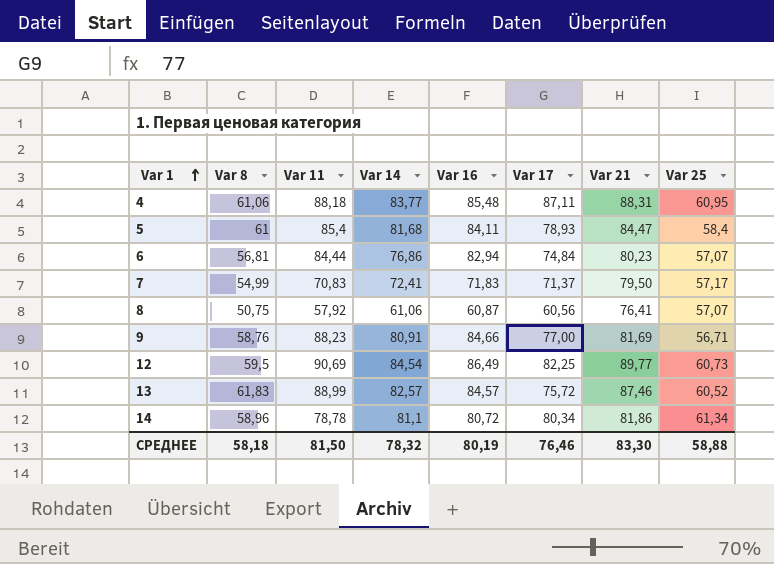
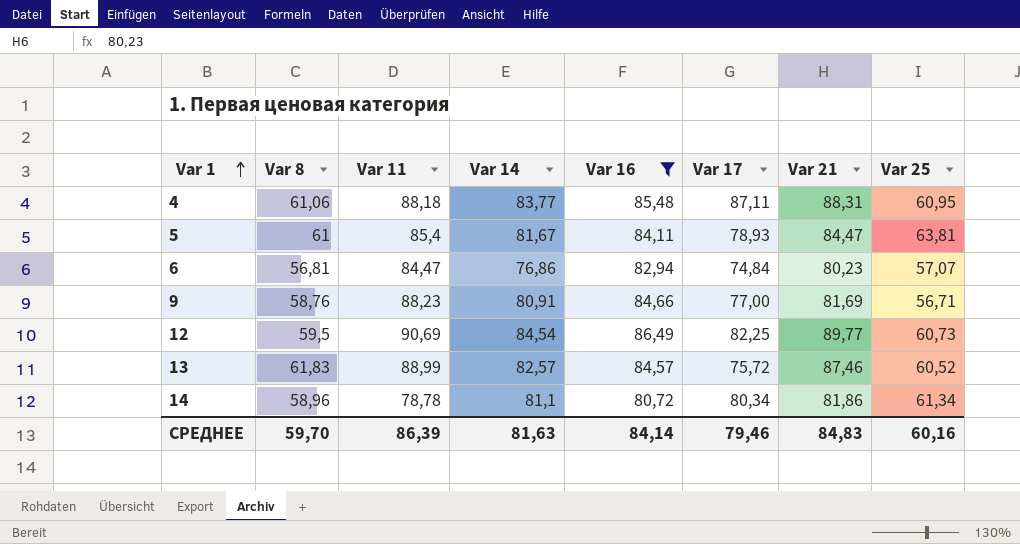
filter: none -> Var 16 >= 80,72
5 | Var 14: 81,68 -> 81,67
5 | Var 25: 58,4 -> 63,81
6 | Var 11: 84,44 -> 84,47
СРЕДНЕЕ | Var 8: 58,18 -> 59,70
СРЕДНЕЕ | Var 11: 81,50 -> 86,39
СРЕДНЕЕ | Var 14: 78,32 -> 81,63
СРЕДНЕЕ | Var 16: 80,19 -> 84,14
СРЕДНЕЕ | Var 17: 76,46 -> 79,46
СРЕДНЕЕ | Var 21: 83,30 -> 84,83
СРЕДНЕЕ | Var 25: 58,88 -> 60,16

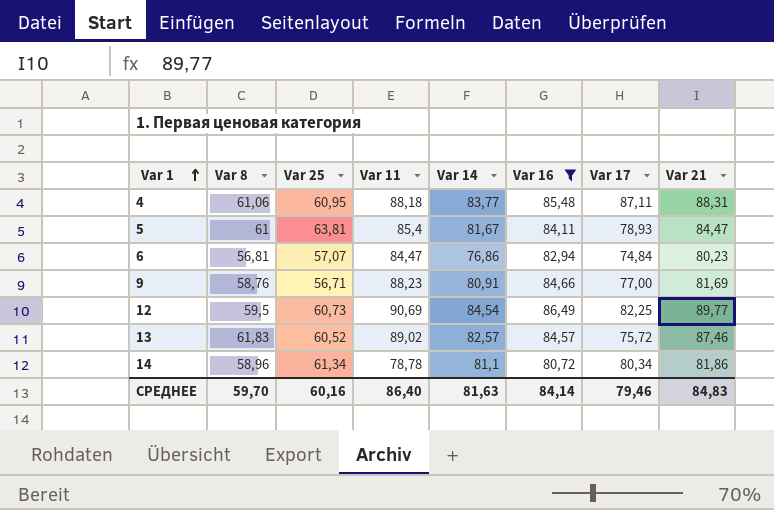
column Var 25 | position: 8 -> 3
13 | Var 11: 88,99 -> 89,02
СРЕДНЕЕ | Var 11: 86,39 -> 86,40

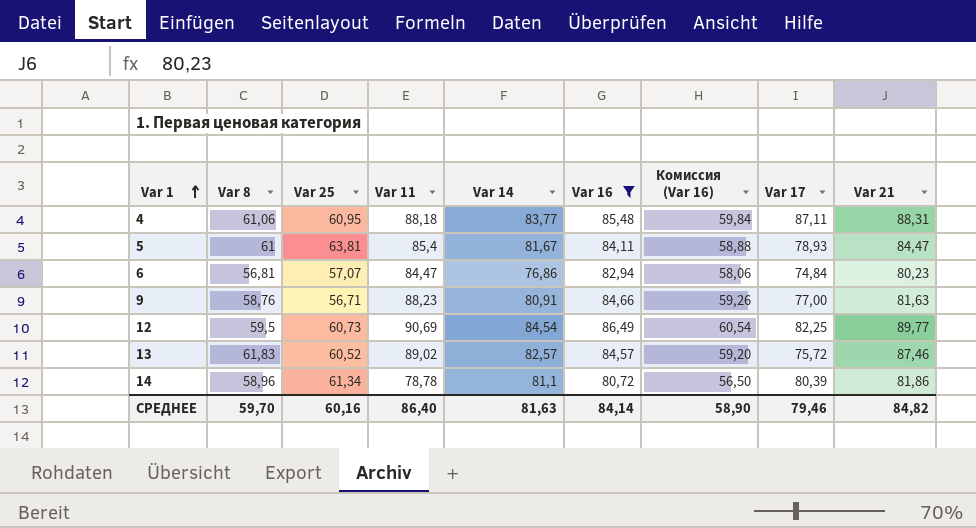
column Комиссия (Var 16) | formula: none -> [Var 16] * 0,7
9 | Var 21: 81,69 -> 81,63
14 | Var 17: 80,34 -> 80,39
СРЕДНЕЕ | Var 21: 84,83 -> 84,82

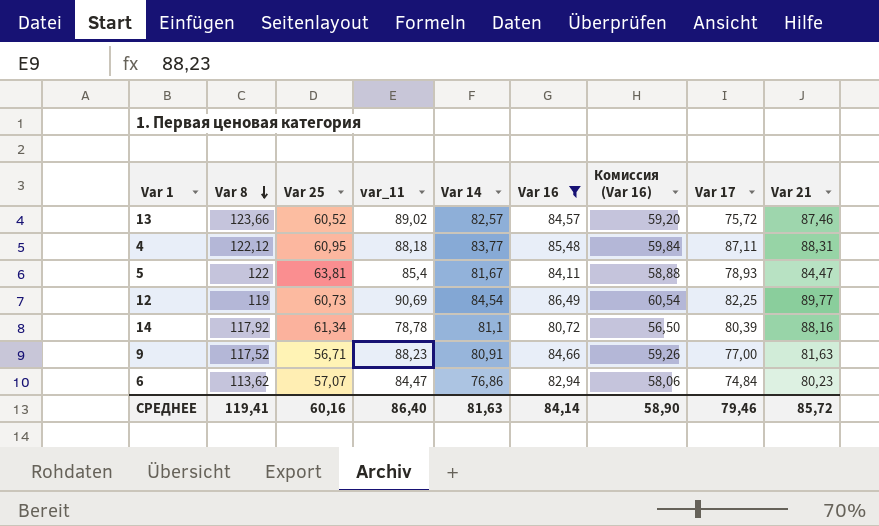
row order: Var 1 ascending -> Var 8 descending
column name: Var 11 -> var_11
13 | Var 8: 61,83 -> 123,66
4 | Var 8: 61,06 -> 122,12
5 | Var 8: 61 -> 122
12 | Var 8: 59,5 -> 119
14 | Var 8: 58,96 -> 117,92
14 | Var 21: 81,86 -> 88,16
9 | Var 8: 58,76 -> 117,52
6 | Var 8: 56,81 -> 113,62
СРЕДНЕЕ | Var 8: 59,70 -> 119,41
СРЕДНЕЕ | Var 21: 84,82 -> 85,72

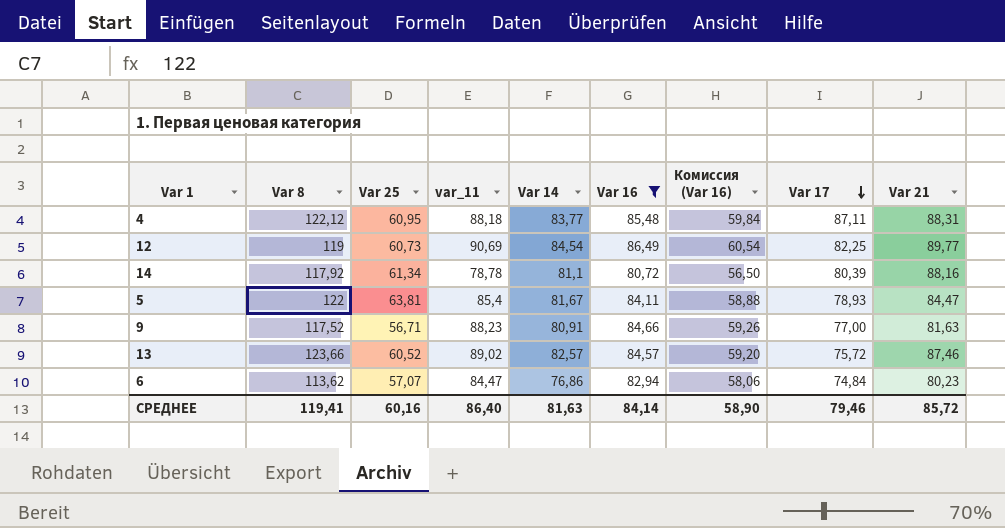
row order: Var 8 descending -> Var 17 descending

